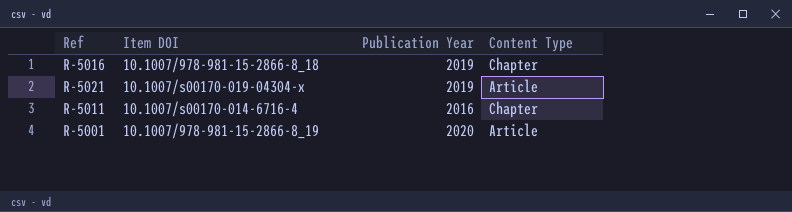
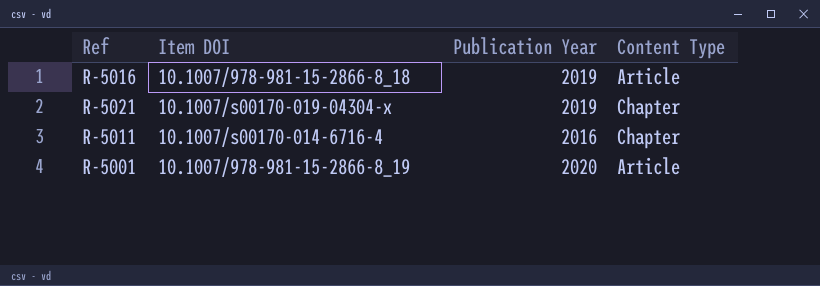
R-5016 | Content Type: Chapter -> Article
R-5021 | Content Type: Article -> Chapter

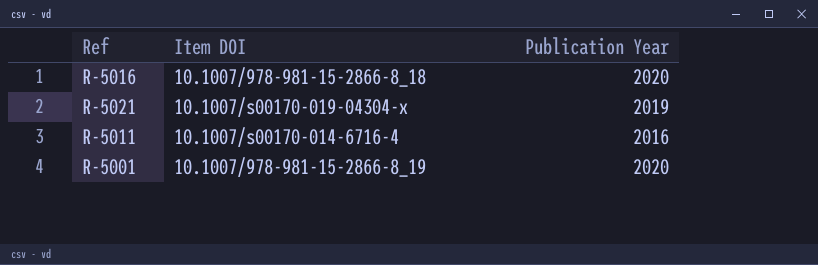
column Content Type | position: 4 -> none
R-5016 | Publication Year: 2019 -> 2020

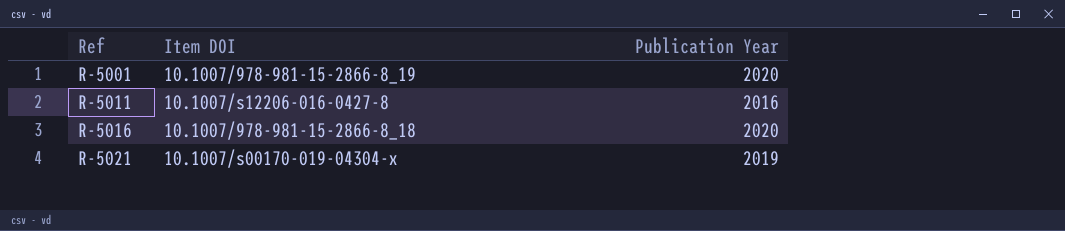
row order: none -> Ref ascending
R-5011 | Item DOI: 10.1007/s00170-014-6716-4 -> 10.1007/s12206-016-0427-8

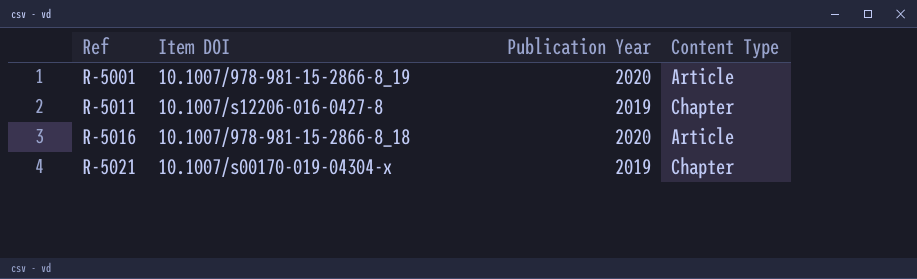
column Content Type | position: none -> 4
R-5011 | Publication Year: 2016 -> 2019

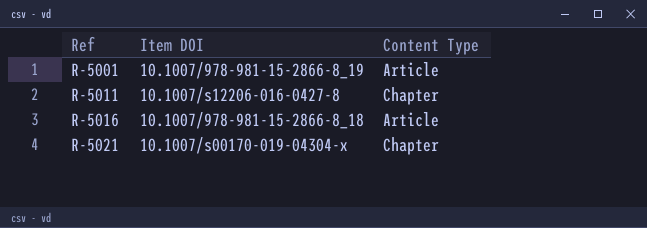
column Publication Year | position: 3 -> none

